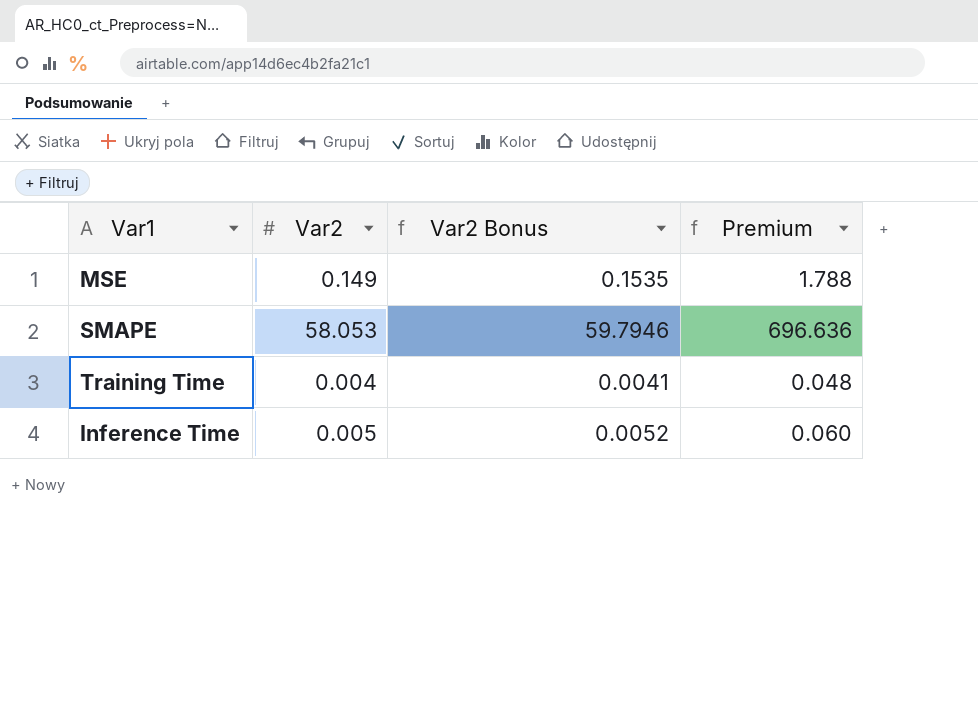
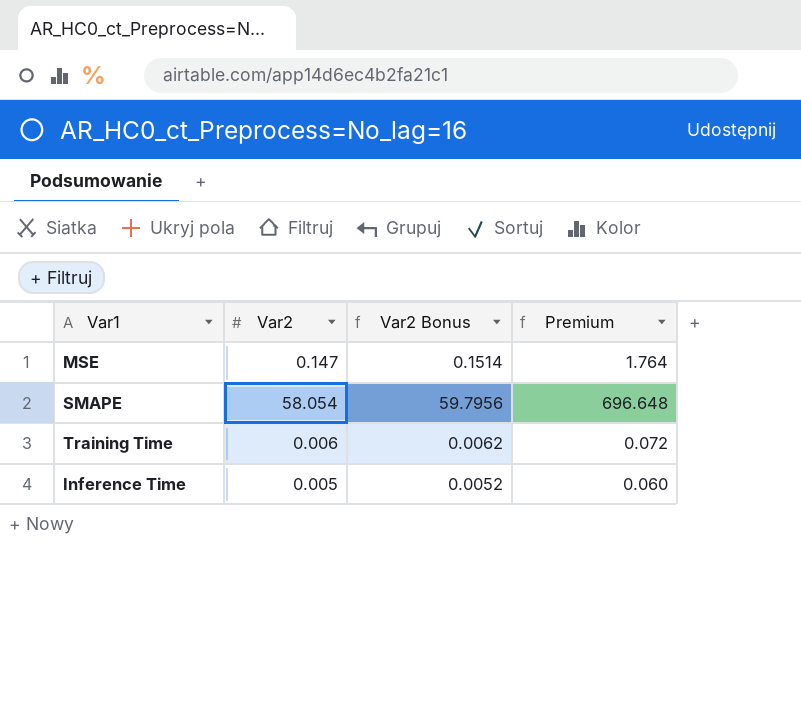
MSE | Var2: 0.149 -> 0.147
MSE | Var2 Bonus: 0.1535 -> 0.1514
MSE | Premium: 1.788 -> 1.764
SMAPE | Var2: 58.053 -> 58.054
SMAPE | Var2 Bonus: 59.7946 -> 59.7956
SMAPE | Premium: 696.636 -> 696.648
Training Time | Var2: 0.004 -> 0.006
Training Time | Var2 Bonus: 0.0041 -> 0.0062
Training Time | Premium: 0.048 -> 0.072

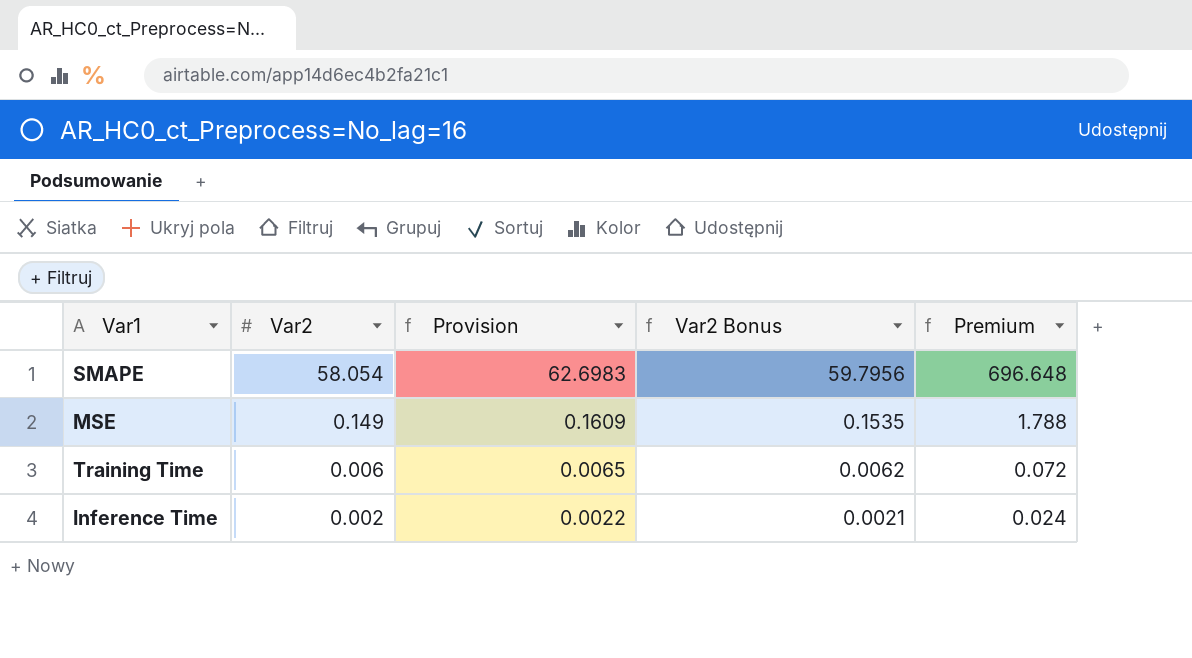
row order: none -> Var2 descending
column Provision | formula: none -> [Var2] * 1.08
MSE | Var2: 0.147 -> 0.149
MSE | Var2 Bonus: 0.1514 -> 0.1535
MSE | Premium: 1.764 -> 1.788
Inference Time | Var2: 0.005 -> 0.002
Inference Time | Var2 Bonus: 0.0052 -> 0.0021
Inference Time | Premium: 0.060 -> 0.024

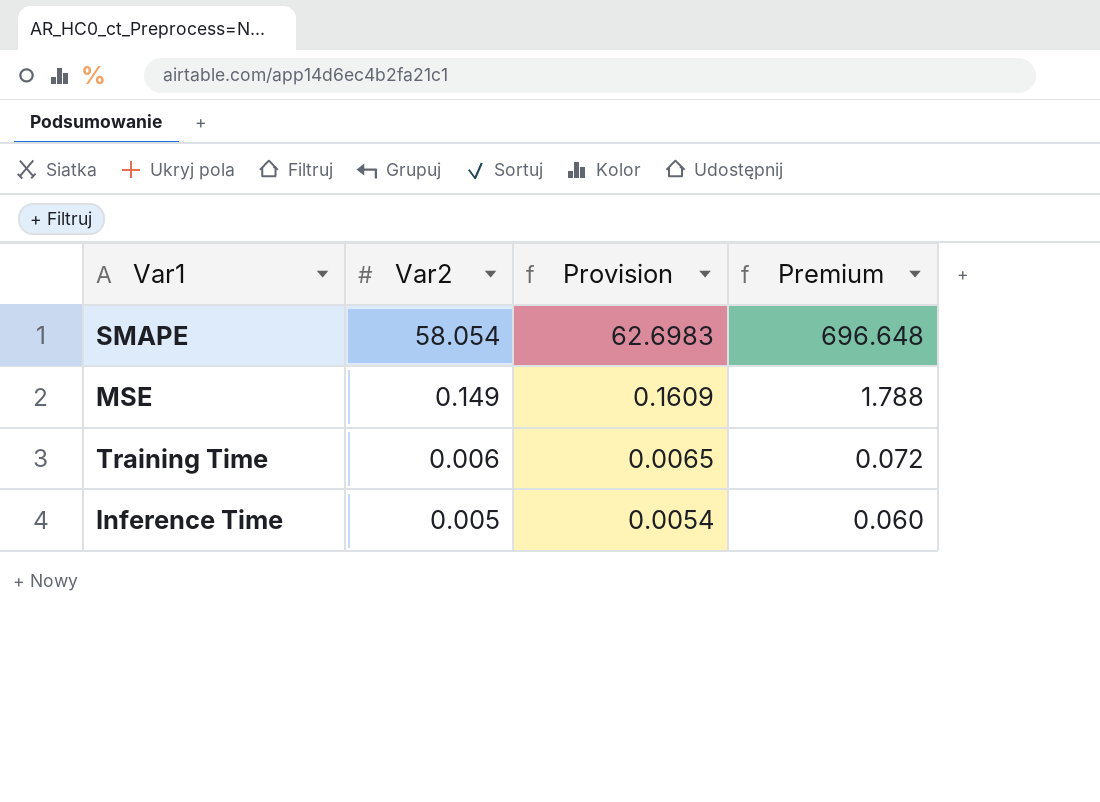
column Var2 Bonus | formula: [Var2] * 1.03 -> none
Inference Time | Var2: 0.002 -> 0.005
Inference Time | Provision: 0.0022 -> 0.0054
Inference Time | Premium: 0.024 -> 0.060

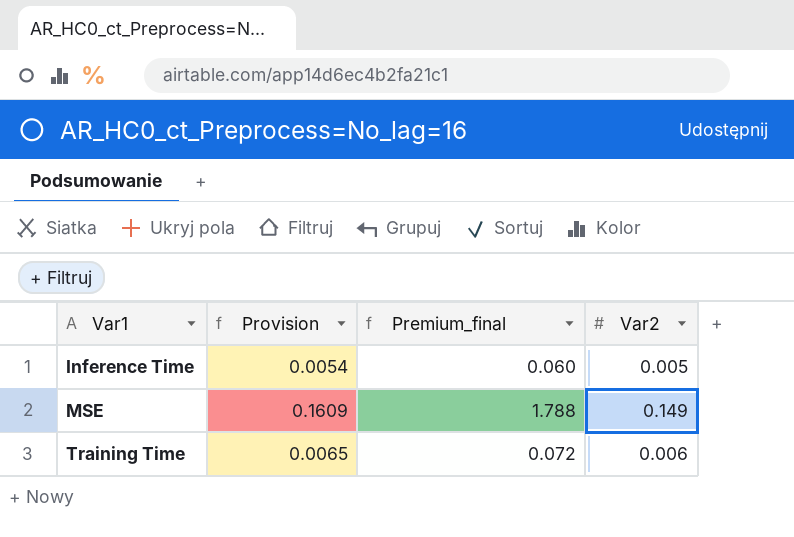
row order: Var2 descending -> Var1 ascending
column name: Premium -> Premium_final
column Var2 | position: 2 -> 4
row SMAPE: 58.054 | 62.6983 | 696.648 -> none

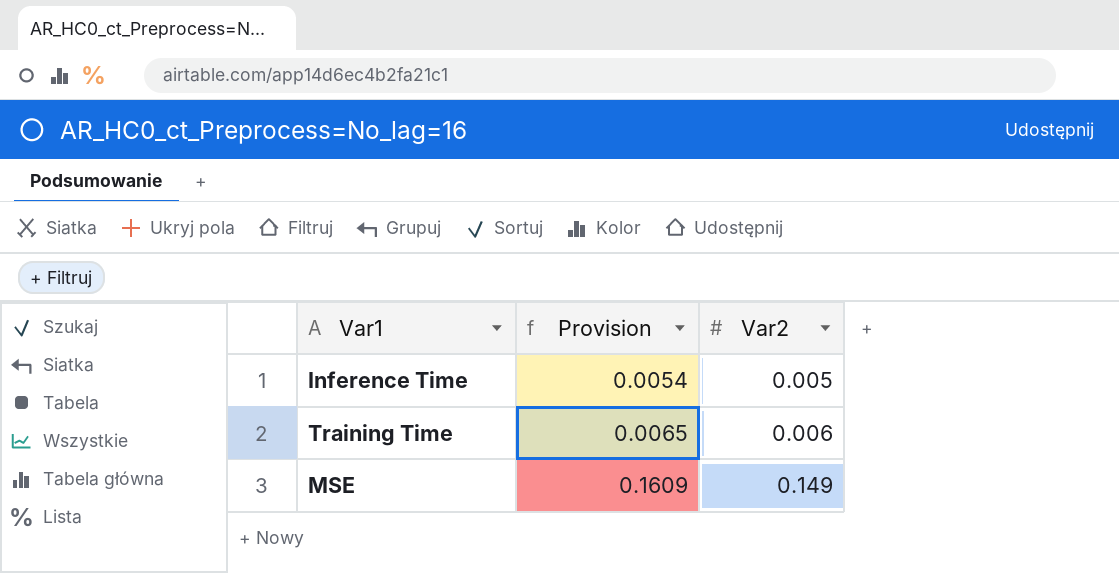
row order: Var1 ascending -> Provision ascending
column Premium_final | formula: [Var2] * 12 -> none

